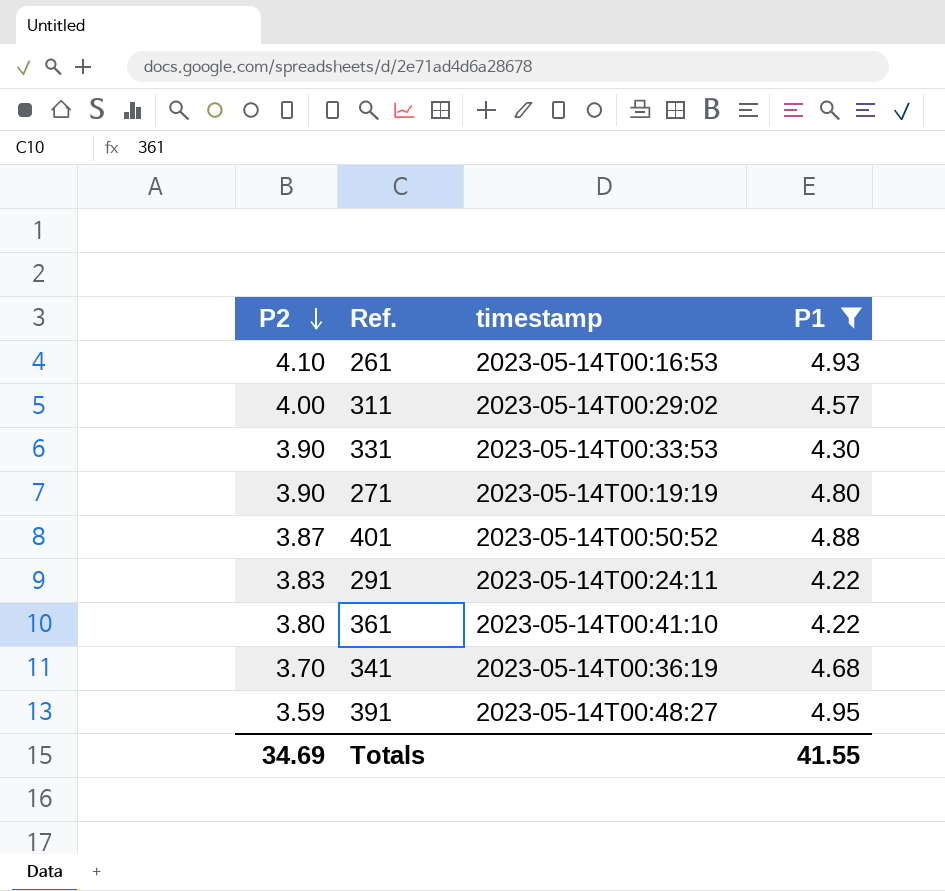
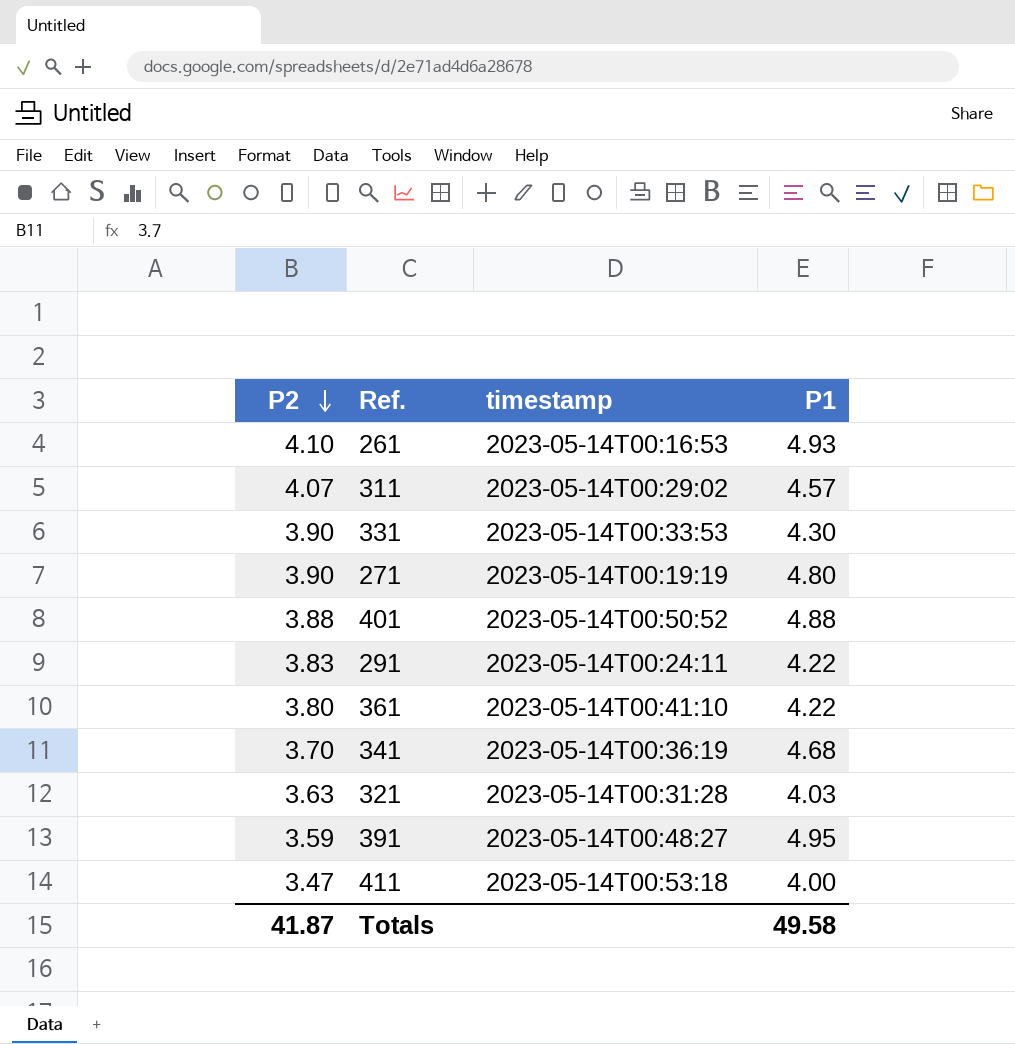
filter: P1 >= 4.22 -> none
311 | P2: 4.00 -> 4.07
401 | P2: 3.87 -> 3.88
Totals | P2: 34.69 -> 41.87
Totals | P1: 41.55 -> 49.58

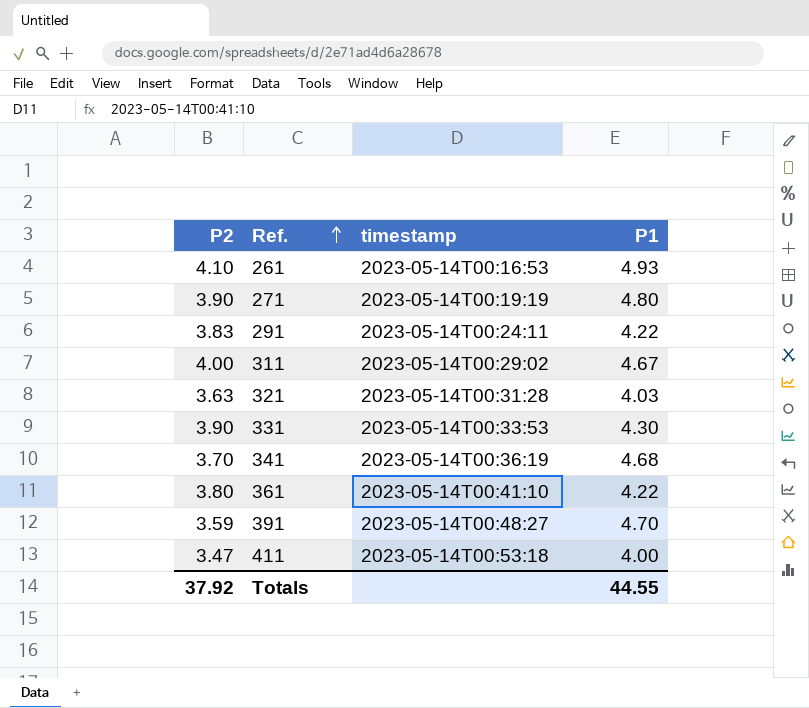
row order: P2 descending -> Ref. ascending
row 401: 3.88 | 2023-05-14T00:50:52 | 4.88 -> none
311 | P2: 4.07 -> 4.00
311 | P1: 4.57 -> 4.67
391 | P1: 4.95 -> 4.70
Totals | P2: 41.87 -> 37.92
Totals | P1: 49.58 -> 44.55

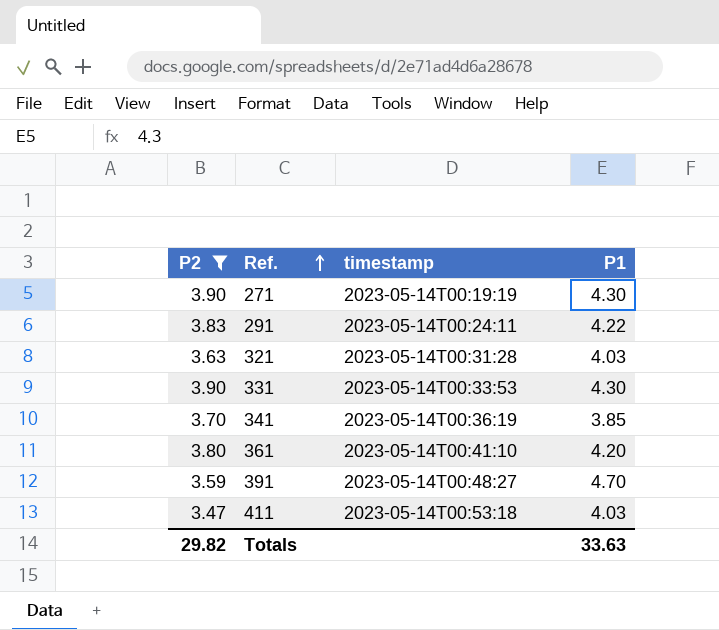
filter: none -> P2 <= 3.90
271 | P1: 4.80 -> 4.30
341 | P1: 4.68 -> 3.85
361 | P1: 4.22 -> 4.20
411 | P1: 4.00 -> 4.03
Totals | P2: 37.92 -> 29.82
Totals | P1: 44.55 -> 33.63

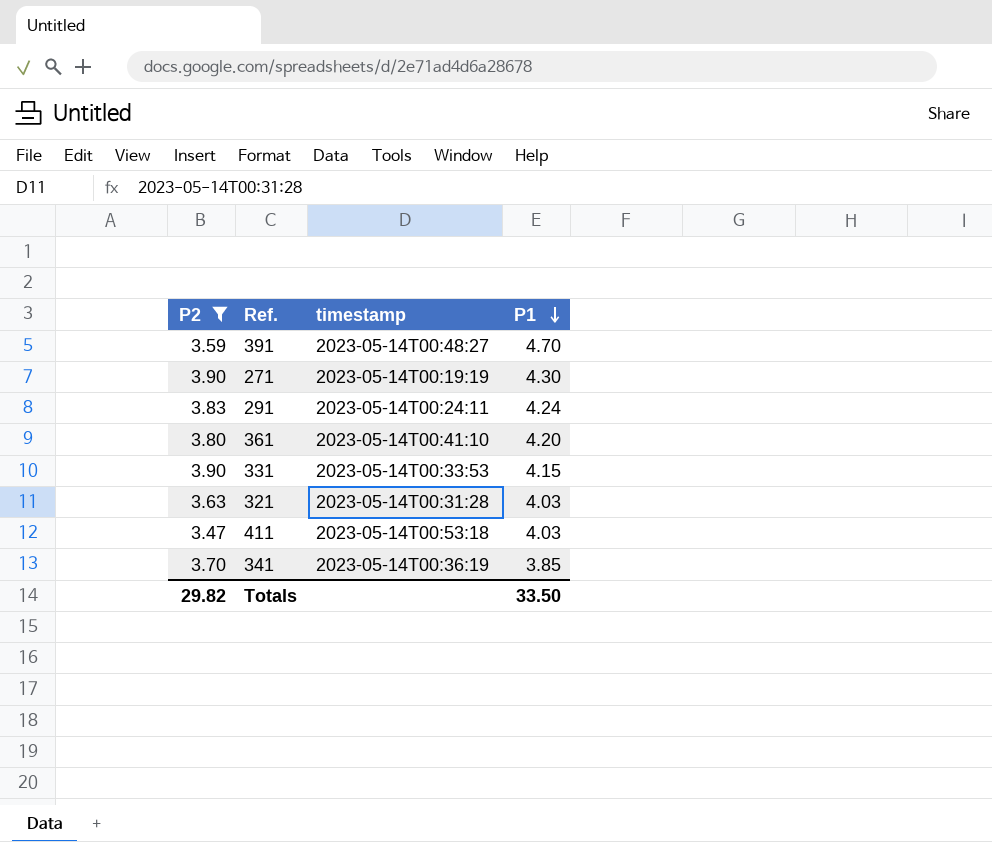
row order: Ref. ascending -> P1 descending
291 | P1: 4.22 -> 4.24
331 | P1: 4.30 -> 4.15
Totals | P1: 33.63 -> 33.50

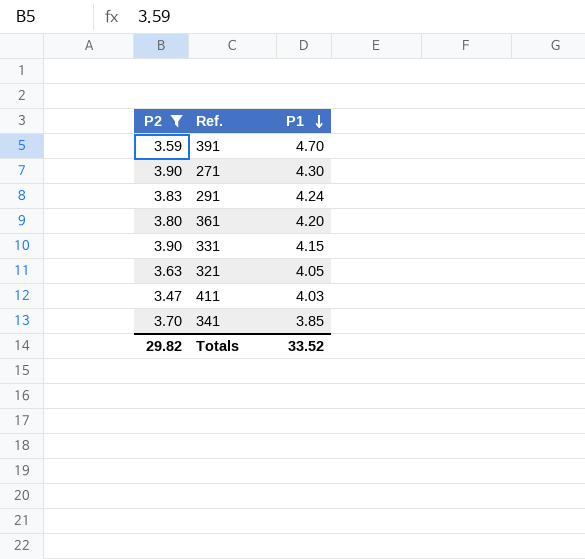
column timestamp | position: 3 -> none
321 | P1: 4.03 -> 4.05
Totals | P1: 33.50 -> 33.52

